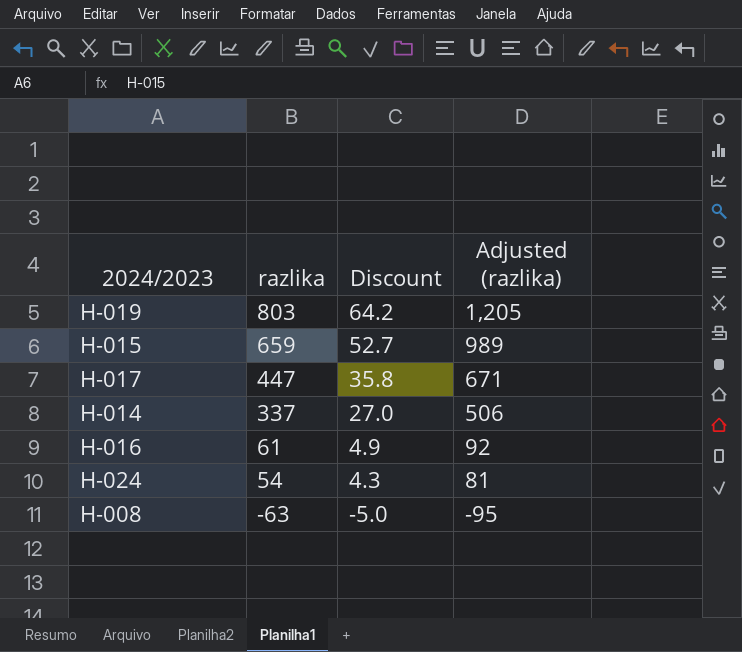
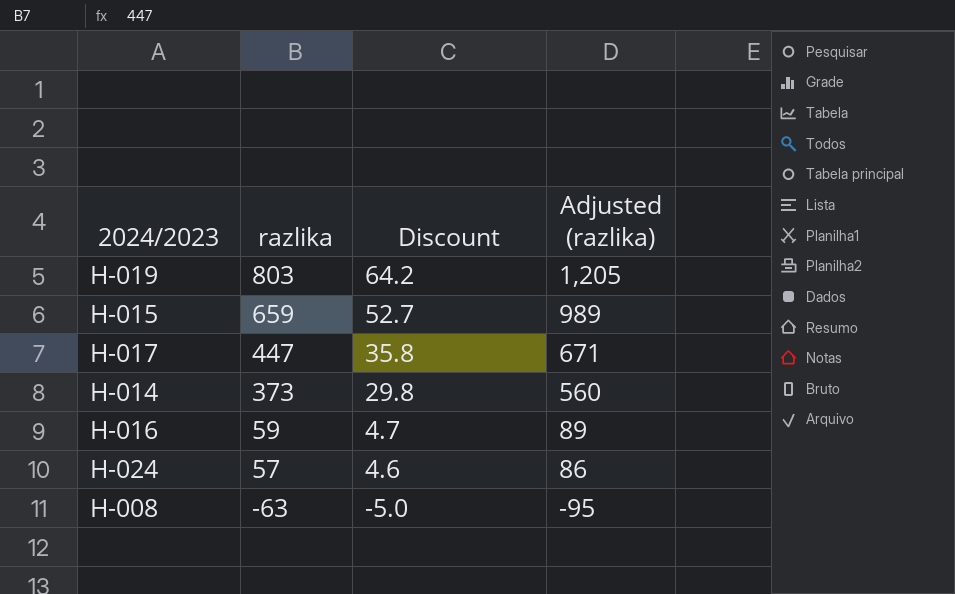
H-014 | razlika: 337 -> 373
H-014 | Discount: 27.0 -> 29.8
H-014 | Adjusted (razlika): 506 -> 560
H-016 | razlika: 61 -> 59
H-016 | Discount: 4.9 -> 4.7
H-016 | Adjusted (razlika): 92 -> 89
H-024 | razlika: 54 -> 57
H-024 | Discount: 4.3 -> 4.6
H-024 | Adjusted (razlika): 81 -> 86

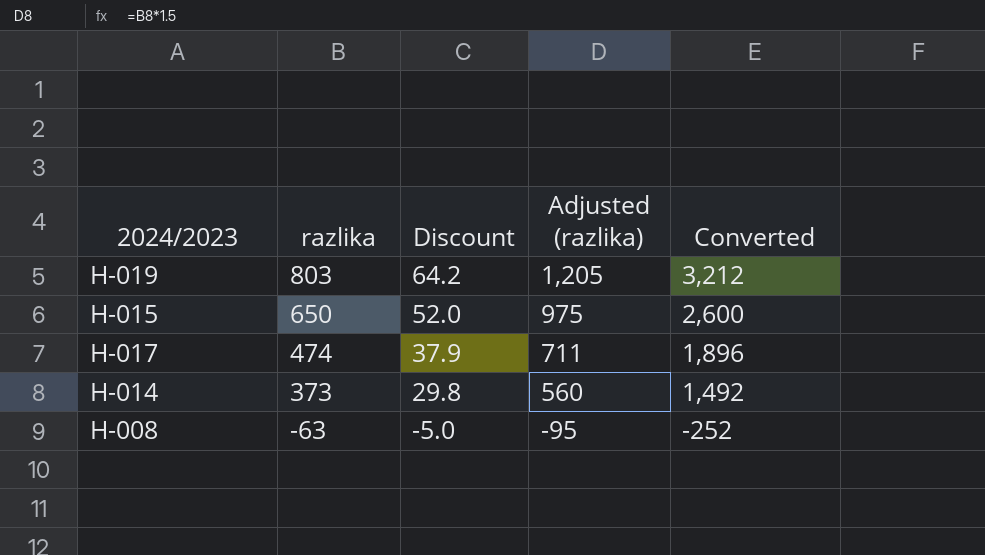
column Converted | formula: none -> [razlika] * 4
row H-016: 59 | 4.7 | 89 -> none
row H-024: 57 | 4.6 | 86 -> none
H-015 | razlika: 659 -> 650
H-015 | Discount: 52.7 -> 52.0
H-015 | Adjusted (razlika): 989 -> 975
H-017 | razlika: 447 -> 474
H-017 | Discount: 35.8 -> 37.9
H-017 | Adjusted (razlika): 671 -> 711

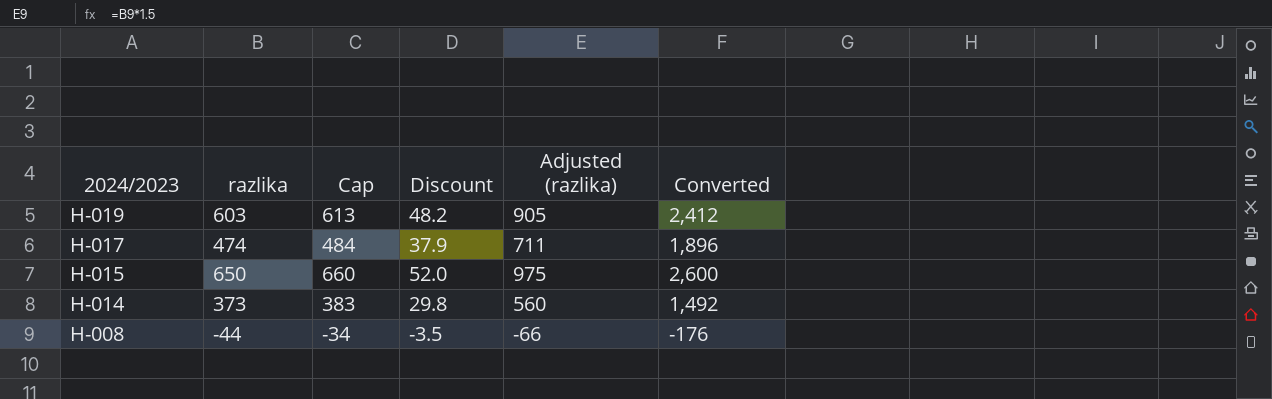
row order: razlika descending -> 2024/2023 descending
column Cap | formula: none -> [razlika] + 10
H-019 | razlika: 803 -> 603
H-019 | Discount: 64.2 -> 48.2
H-019 | Adjusted (razlika): 1,205 -> 905
H-019 | Converted: 3,212 -> 2,412
H-008 | razlika: -63 -> -44
H-008 | Discount: -5.0 -> -3.5
H-008 | Adjusted (razlika): -95 -> -66
H-008 | Converted: -252 -> -176

